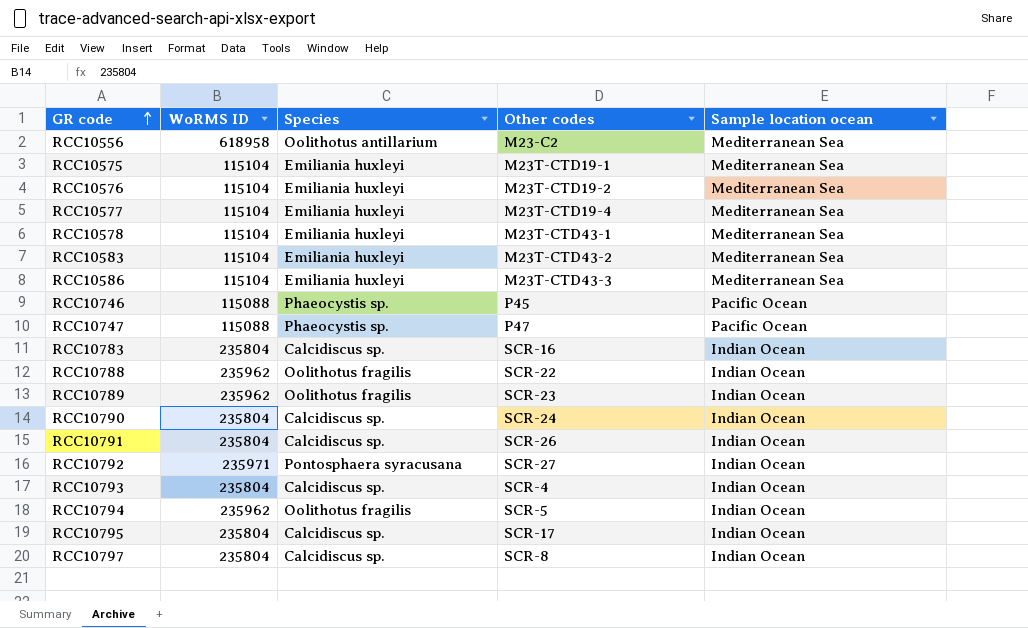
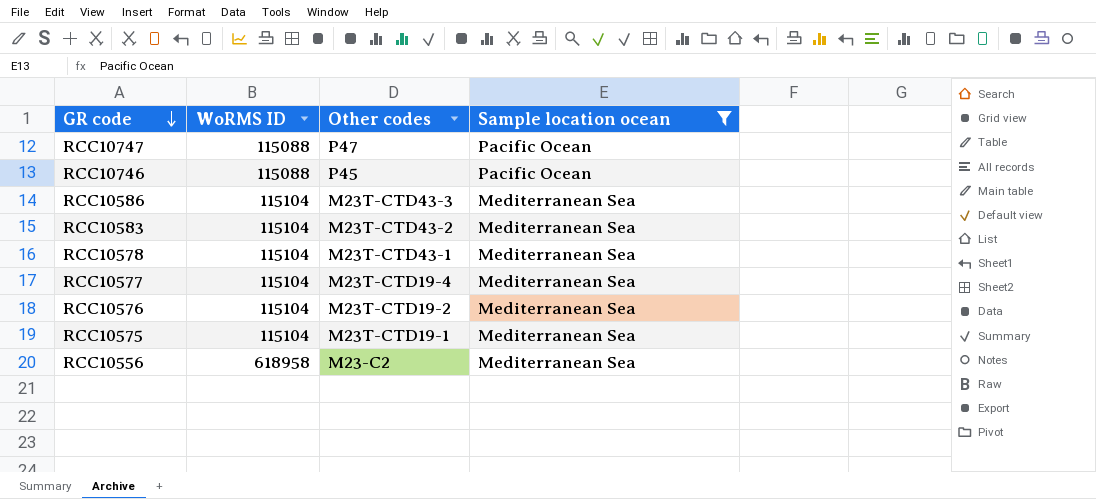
filter: none -> Sample location ocean != Indian Ocean
row order: GR code ascending -> GR code descending
column Species | position: 3 -> none

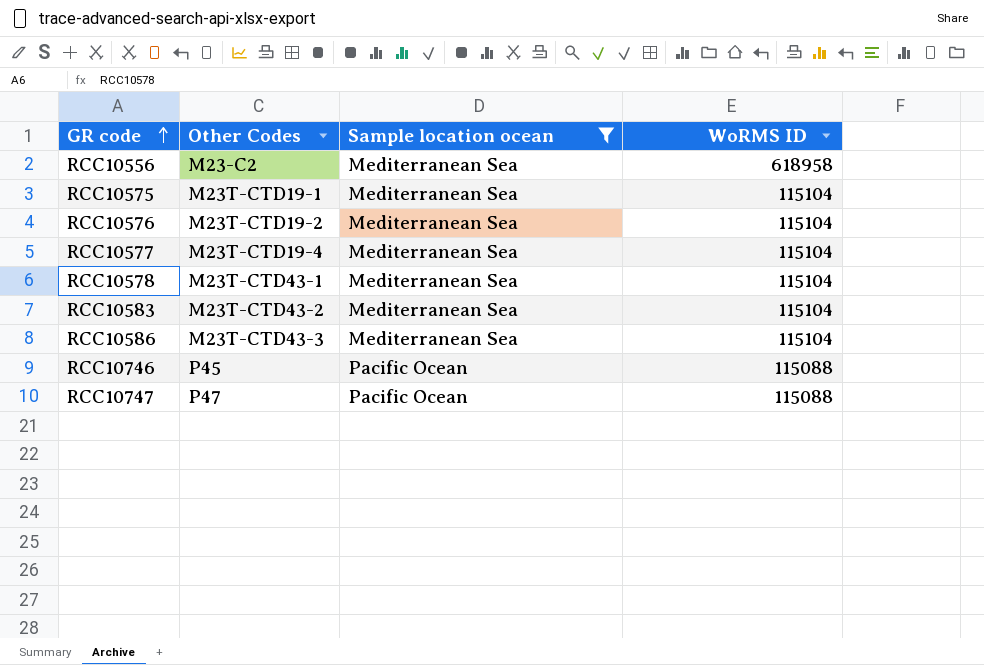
row order: GR code descending -> GR code ascending
column name: Other codes -> Other Codes
column WoRMS ID | position: 2 -> 4

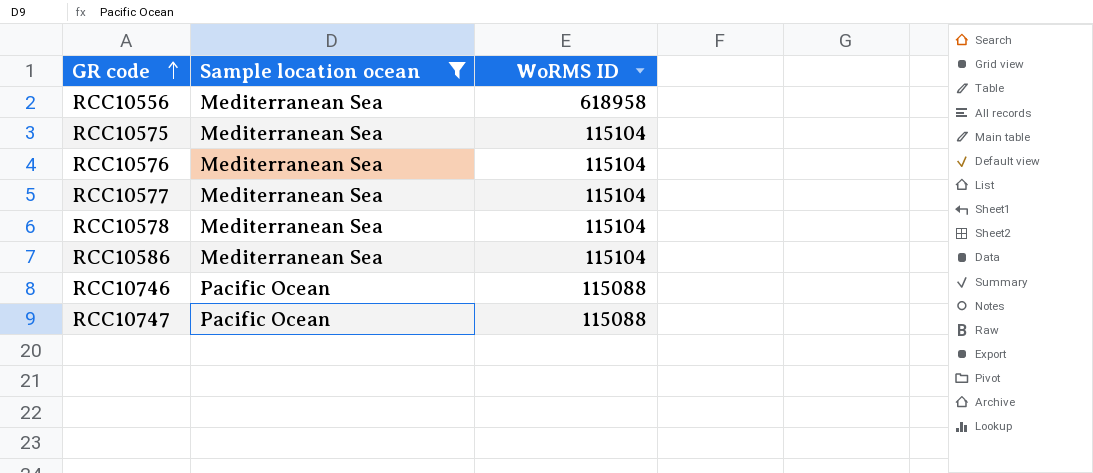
column Other Codes | position: 2 -> none
row RCC10583: M23T-CTD43-2 | Mediterranean Sea | 115104 -> none

